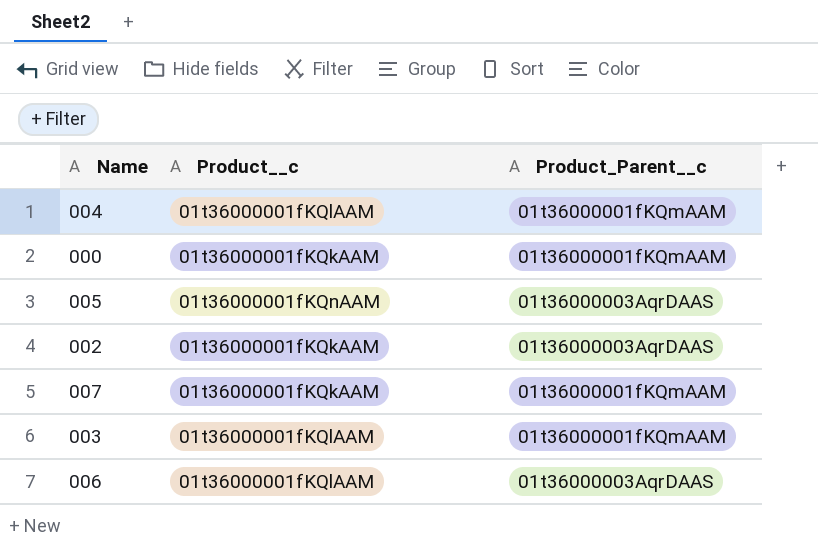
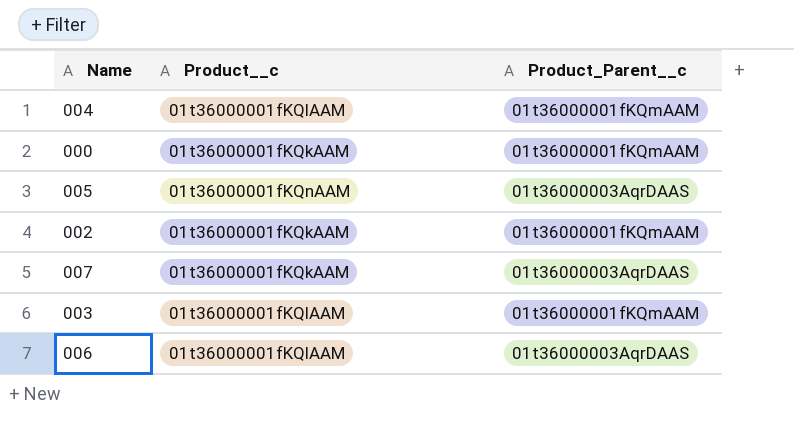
002 | Product_Parent__c: 01t36000003AqrDAAS -> 01t36000001fKQmAAM
007 | Product_Parent__c: 01t36000001fKQmAAM -> 01t36000003AqrDAAS

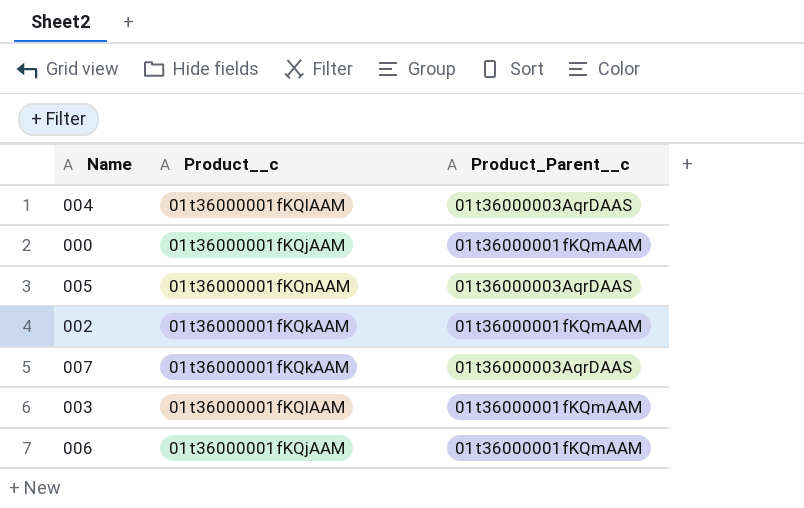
004 | Product_Parent__c: 01t36000001fKQmAAM -> 01t36000003AqrDAAS
000 | Product__c: 01t36000001fKQkAAM -> 01t36000001fKQjAAM
006 | Product__c: 01t36000001fKQlAAM -> 01t36000001fKQjAAM
006 | Product_Parent__c: 01t36000003AqrDAAS -> 01t36000001fKQmAAM

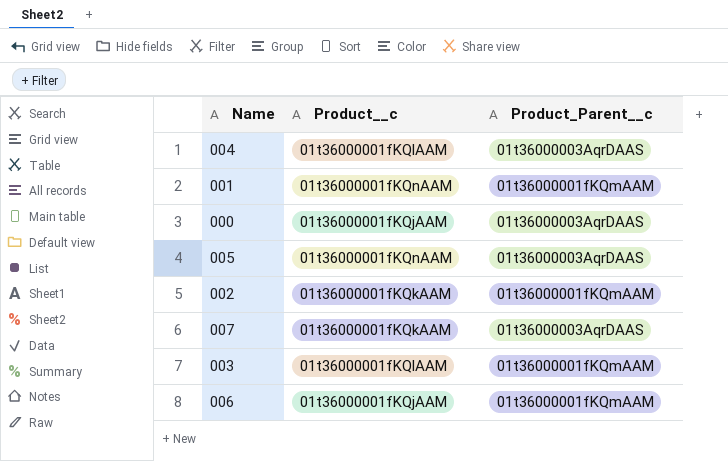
row 001: none -> 01t36000001fKQnAAM | 01t36000001fKQmAAM
000 | Product_Parent__c: 01t36000001fKQmAAM -> 01t36000003AqrDAAS

